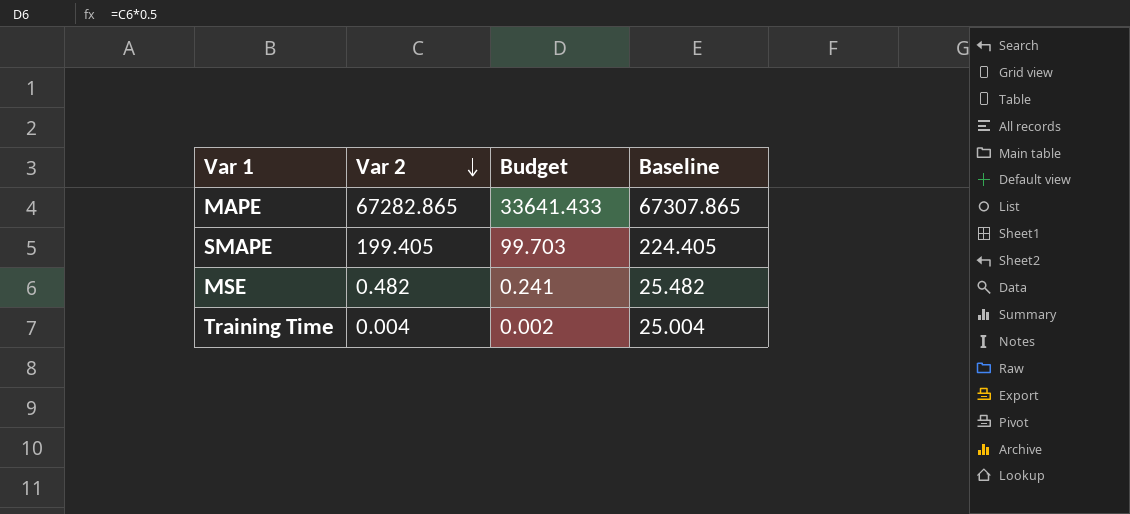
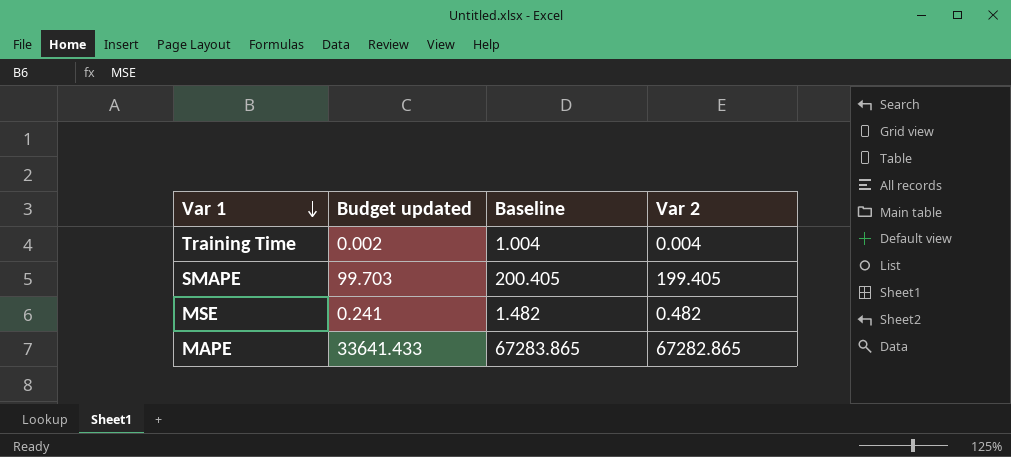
row order: Var 2 descending -> Var 1 descending
column name: Budget -> Budget updated
column Baseline | formula: [Var 2] + 25 -> [Var 2] + 1
column Var 2 | position: 2 -> 4

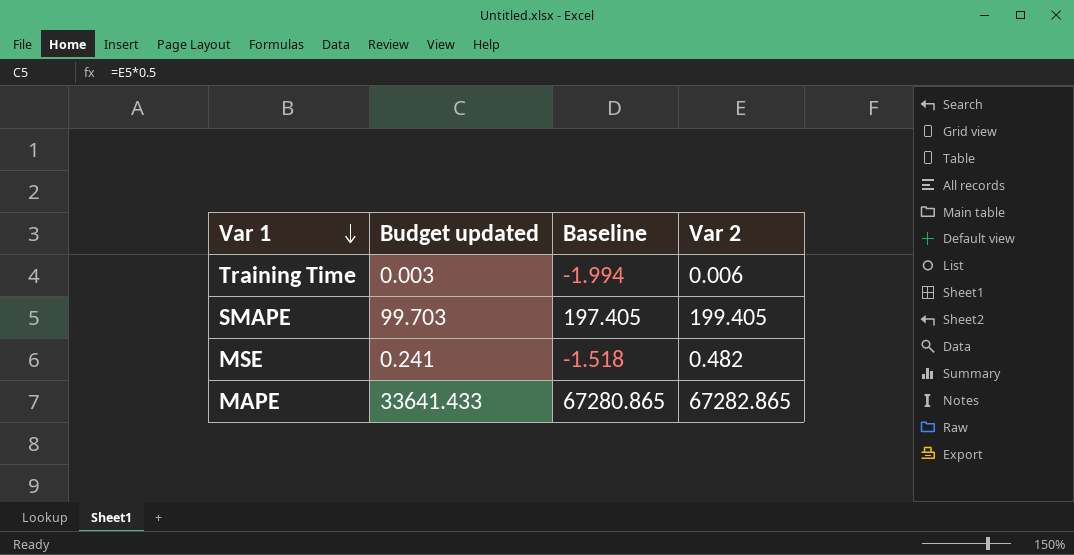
column Baseline | formula: [Var 2] + 1 -> [Var 2] - 2
Training Time | Budget updated: 0.002 -> 0.003
Training Time | Var 2: 0.004 -> 0.006

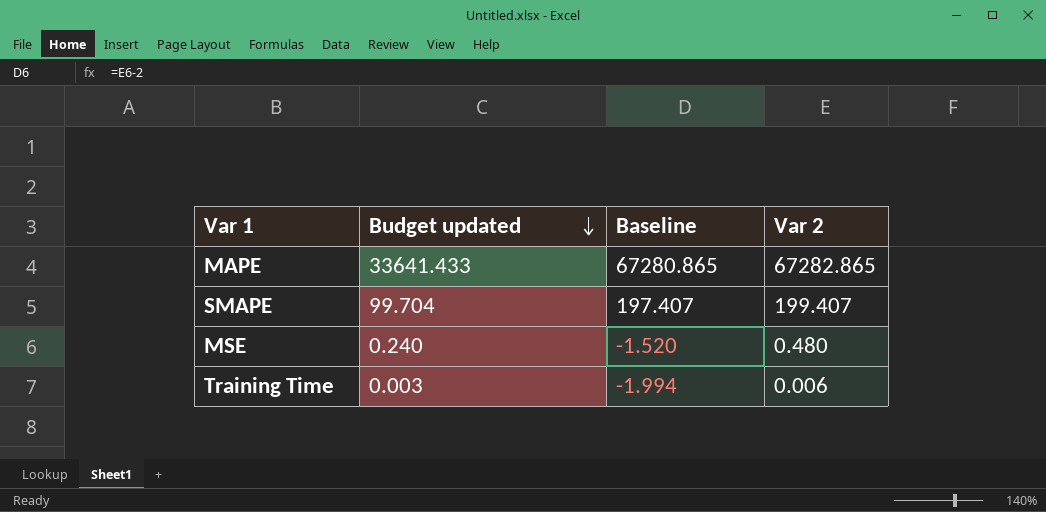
row order: Var 1 descending -> Budget updated descending
SMAPE | Budget updated: 99.703 -> 99.704
SMAPE | Baseline: 197.405 -> 197.407
SMAPE | Var 2: 199.405 -> 199.407
MSE | Budget updated: 0.241 -> 0.240
MSE | Baseline: -1.518 -> -1.520
MSE | Var 2: 0.482 -> 0.480

